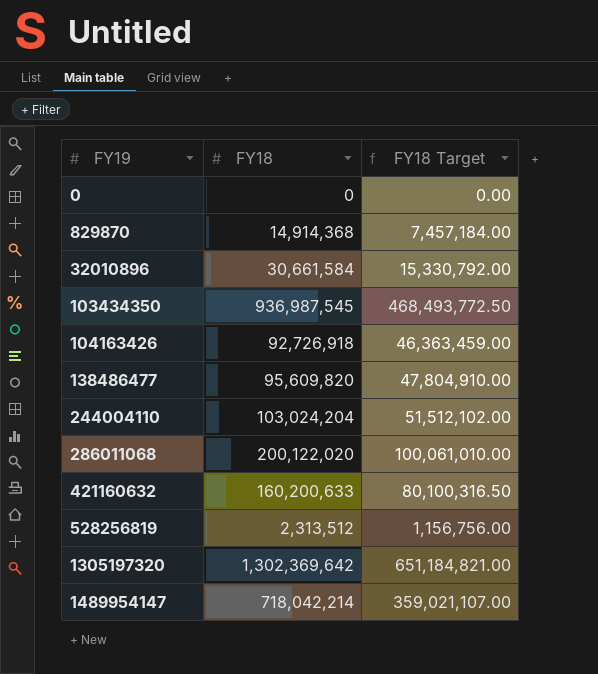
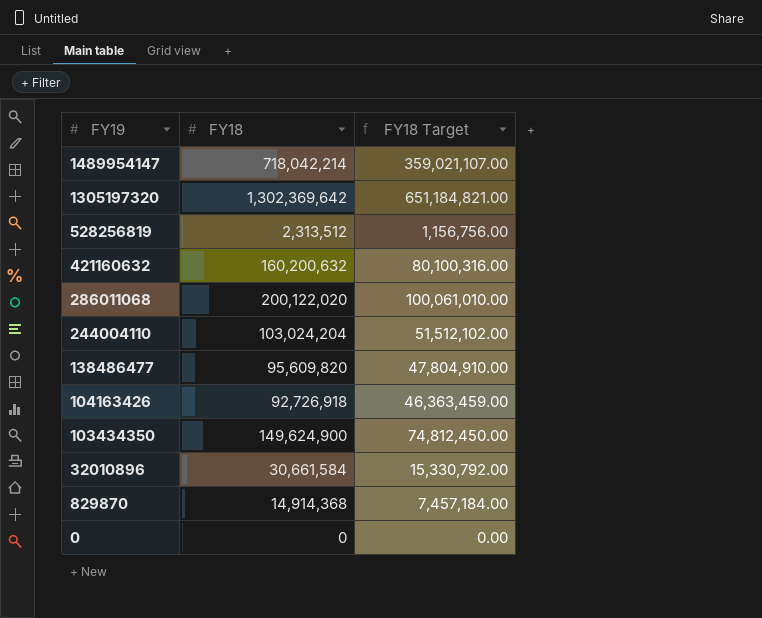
row order: FY19 ascending -> FY19 descending
421160632 | FY18: 160,200,633 -> 160,200,632
421160632 | FY18 Target: 80,100,316.50 -> 80,100,316.00
103434350 | FY18: 936,987,545 -> 149,624,900
103434350 | FY18 Target: 468,493,772.50 -> 74,812,450.00

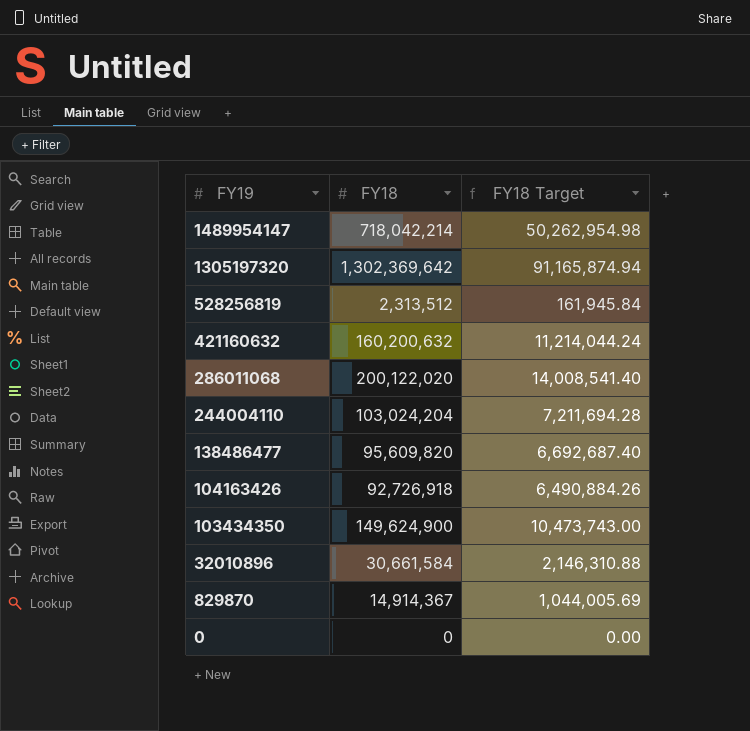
column FY18 Target | formula: [FY18] * 0.5 -> [FY18] * 0.07
829870 | FY18: 14,914,368 -> 14,914,367

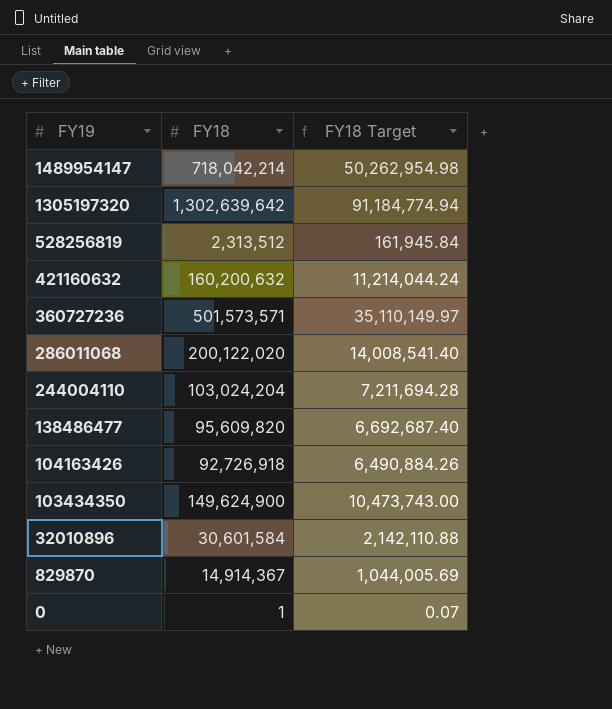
1305197320 | FY18: 1,302,369,642 -> 1,302,639,642
1305197320 | FY18 Target: 91,165,874.94 -> 91,184,774.94
row 360727236: none -> 501,573,571 | 35,110,149.97
32010896 | FY18: 30,661,584 -> 30,601,584
32010896 | FY18 Target: 2,146,310.88 -> 2,142,110.88
0 | FY18: 0 -> 1
0 | FY18 Target: 0.00 -> 0.07

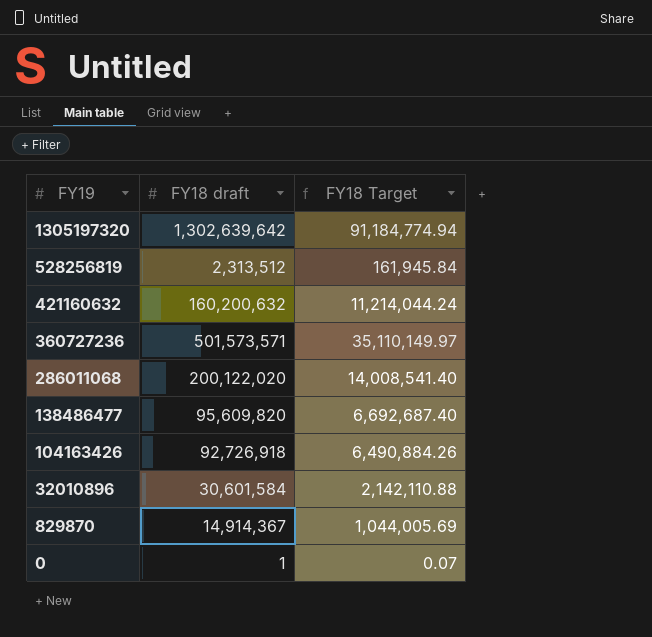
column name: FY18 -> FY18 draft
row 1489954147: 718,042,214 | 50,262,954.98 -> none
row 244004110: 103,024,204 | 7,211,694.28 -> none
row 103434350: 149,624,900 | 10,473,743.00 -> none

